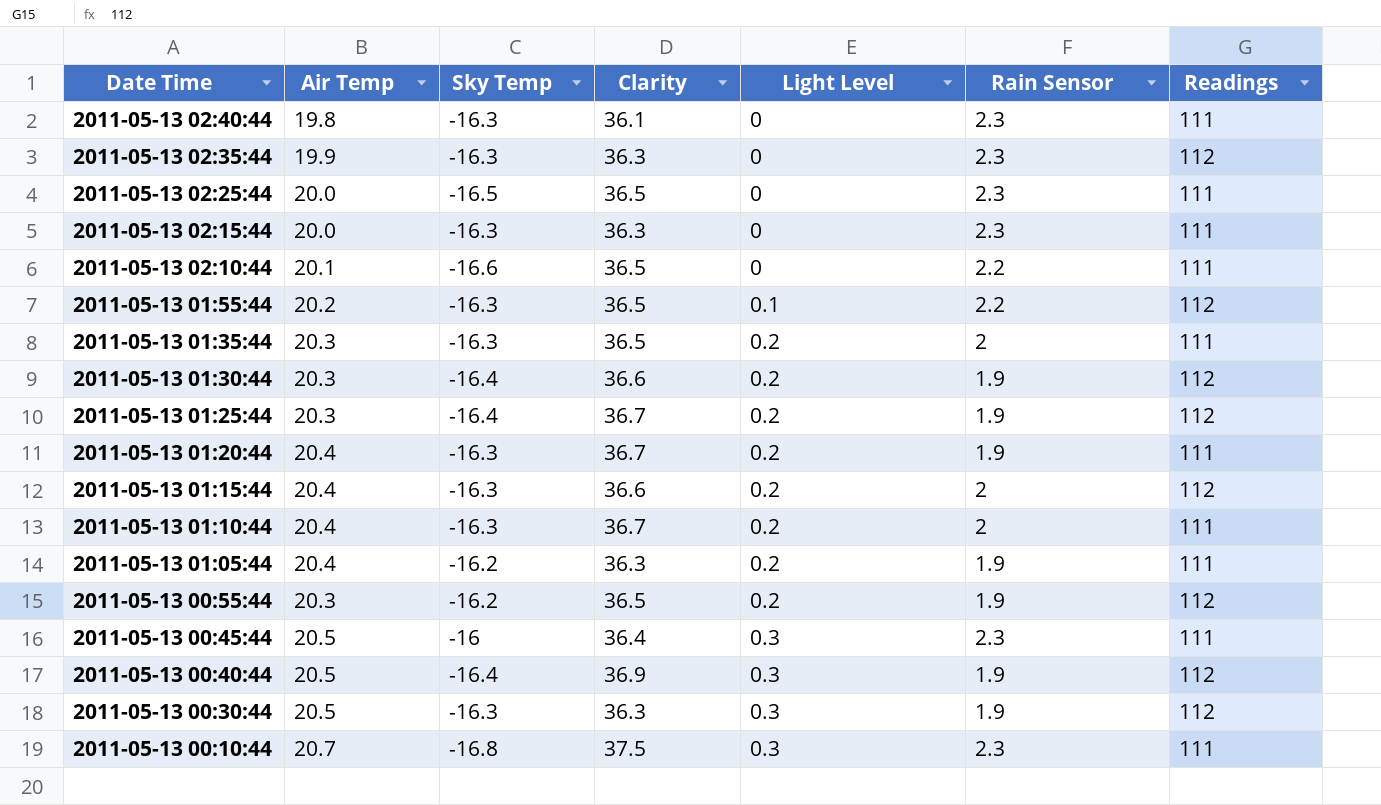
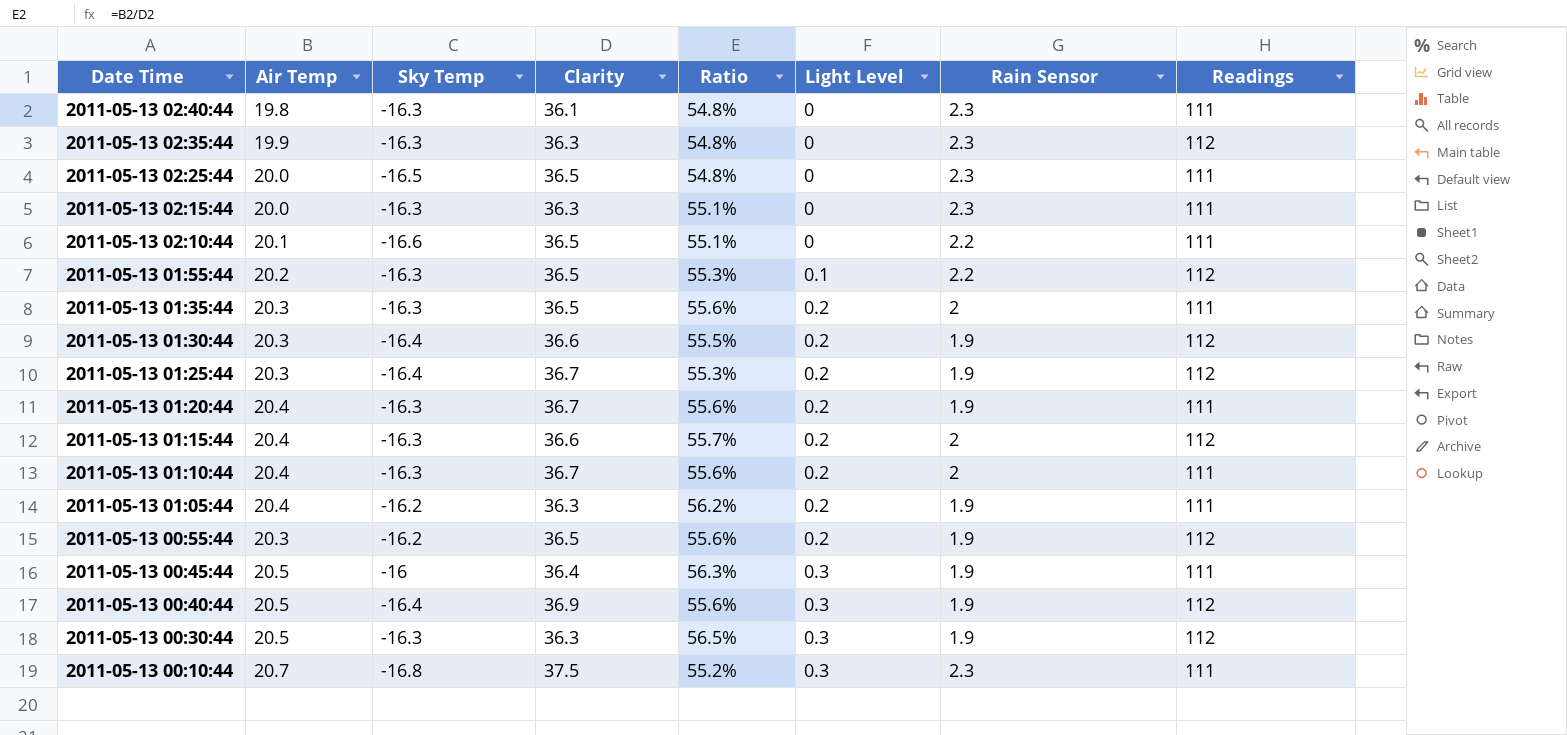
column Ratio | formula: none -> [Air Temp] / [Clarity]
2011-05-13 00:45:44 | Rain Sensor: 2.3 -> 1.9

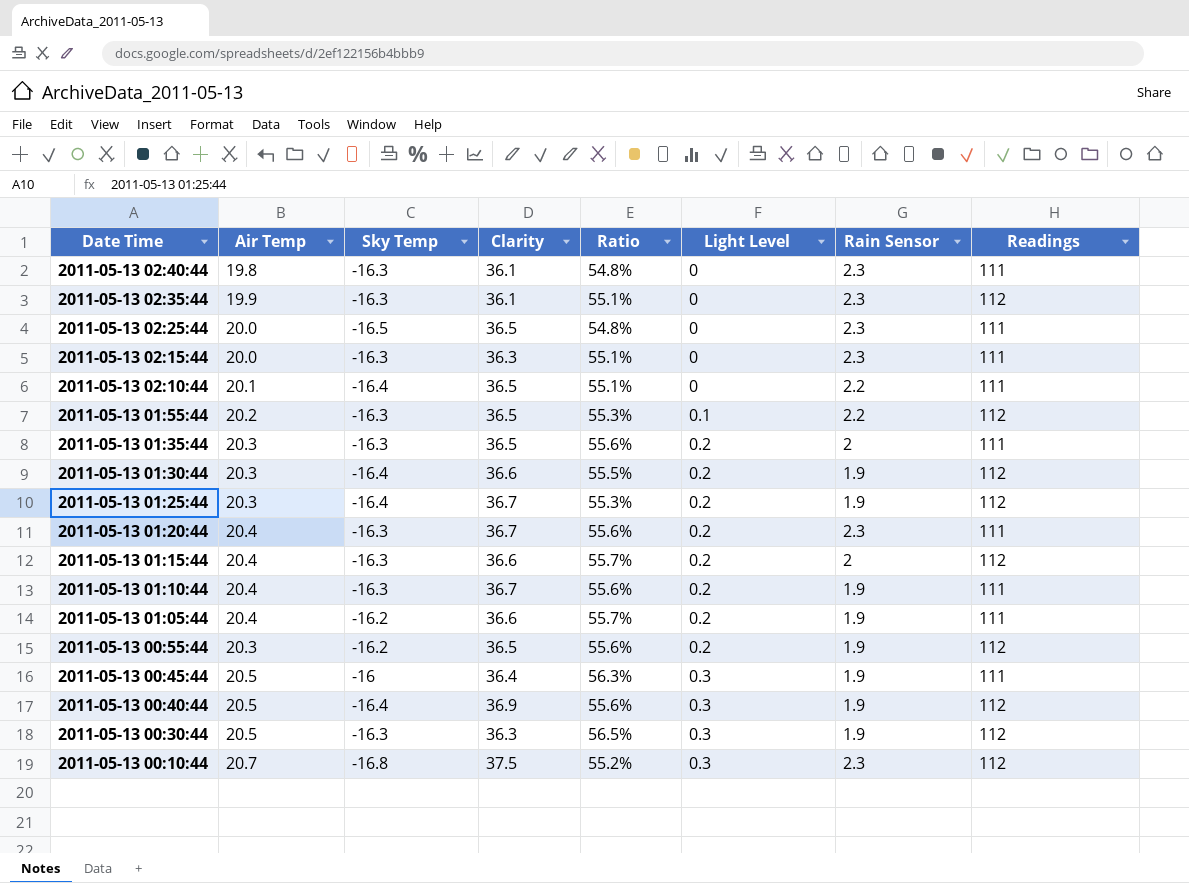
2011-05-13 02:35:44 | Clarity: 36.3 -> 36.1
2011-05-13 02:35:44 | Ratio: 54.8% -> 55.1%
2011-05-13 02:10:44 | Sky Temp: -16.6 -> -16.4
2011-05-13 01:20:44 | Rain Sensor: 1.9 -> 2.3
2011-05-13 01:10:44 | Rain Sensor: 2 -> 1.9
2011-05-13 01:05:44 | Clarity: 36.3 -> 36.6
2011-05-13 01:05:44 | Ratio: 56.2% -> 55.7%
2011-05-13 00:10:44 | Readings: 111 -> 112

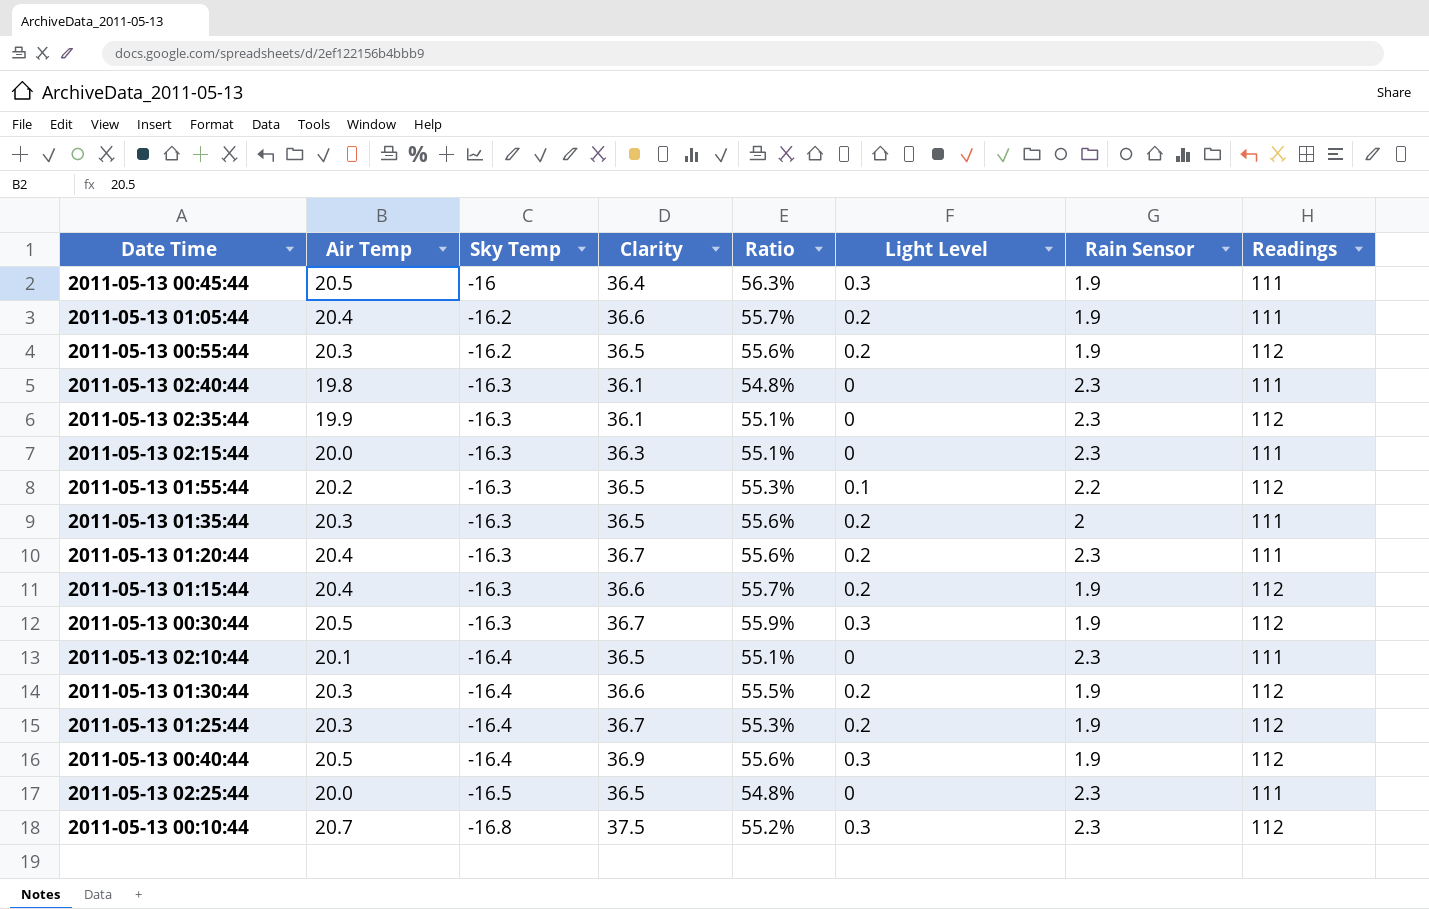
row order: Date Time descending -> Sky Temp descending
row 2011-05-13 01:10:44: 20.4 | -16.3 | 36.7 | 55.6% | 0.2 | 1.9 | 111 -> none
2011-05-13 01:15:44 | Rain Sensor: 2 -> 1.9
2011-05-13 00:30:44 | Clarity: 36.3 -> 36.7
2011-05-13 00:30:44 | Ratio: 56.5% -> 55.9%
2011-05-13 02:10:44 | Rain Sensor: 2.2 -> 2.3

